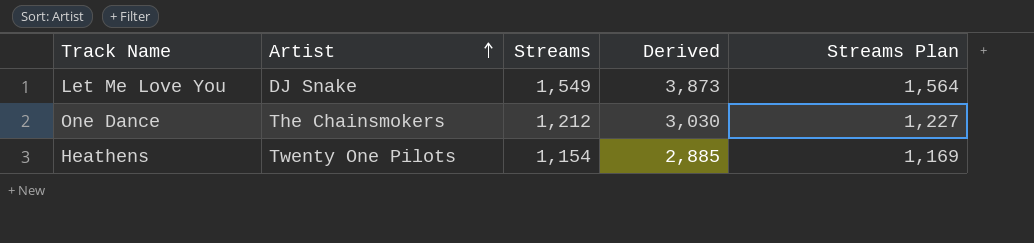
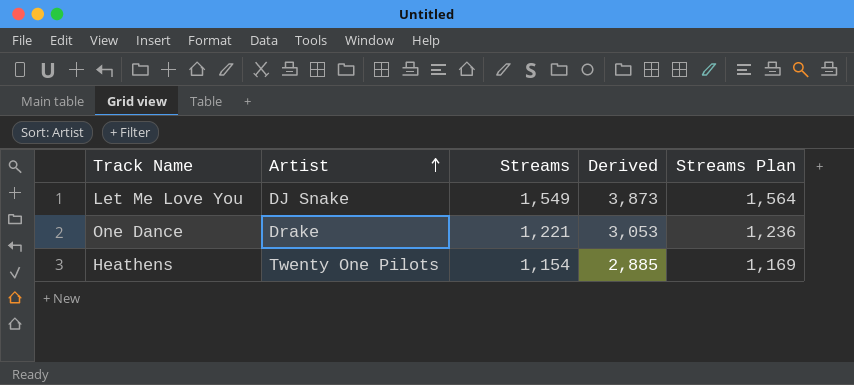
One Dance | Artist: The Chainsmokers -> Drake
One Dance | Streams: 1,212 -> 1,221
One Dance | Derived: 3,030 -> 3,053
One Dance | Streams Plan: 1,227 -> 1,236

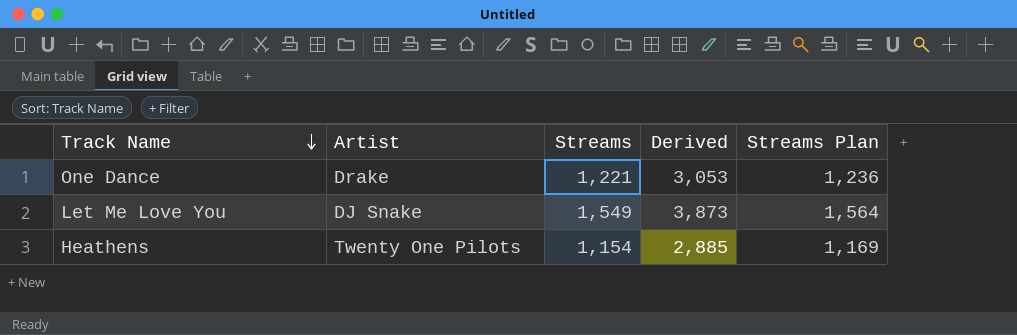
row order: Artist ascending -> Track Name descending

